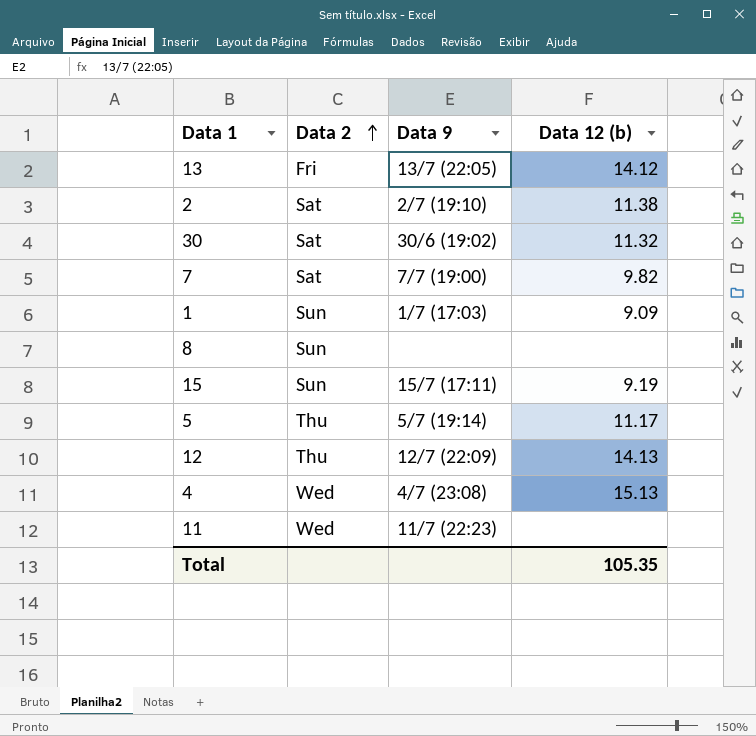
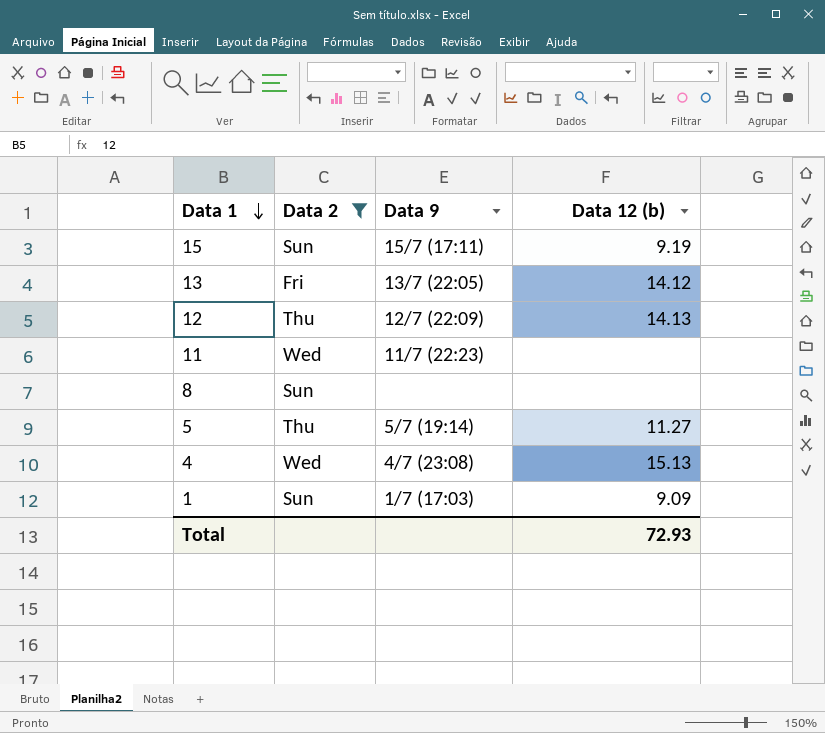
filter: none -> Data 2 != Sat
row order: Data 2 ascending -> Data 1 descending
5 | Data 12 (b): 11.17 -> 11.27
Total | Data 12 (b): 105.35 -> 72.93

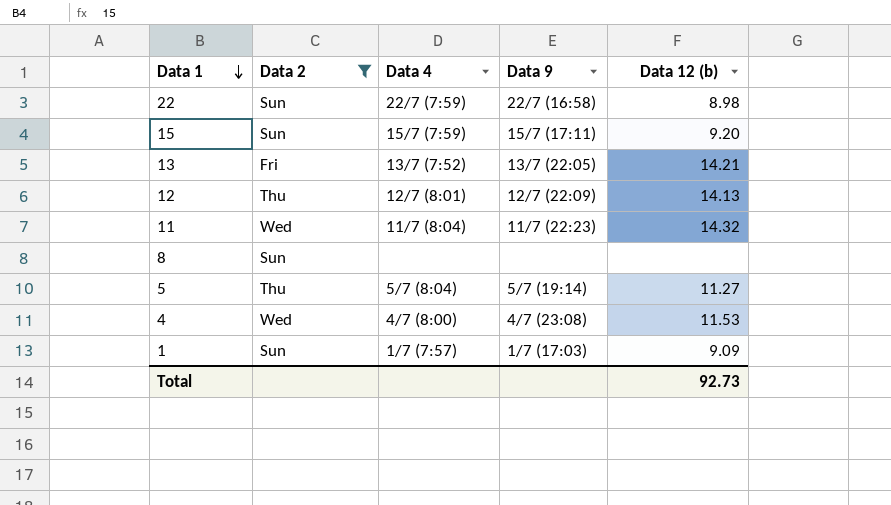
column Data 4 | position: none -> 3
row 22: none -> Sun | 22/7 (7:59) | 22/7 (16:58) | 8.98
15 | Data 12 (b): 9.19 -> 9.20
13 | Data 12 (b): 14.12 -> 14.21
11 | Data 12 (b): none -> 14.32
4 | Data 12 (b): 15.13 -> 11.53
Total | Data 12 (b): 72.93 -> 92.73

